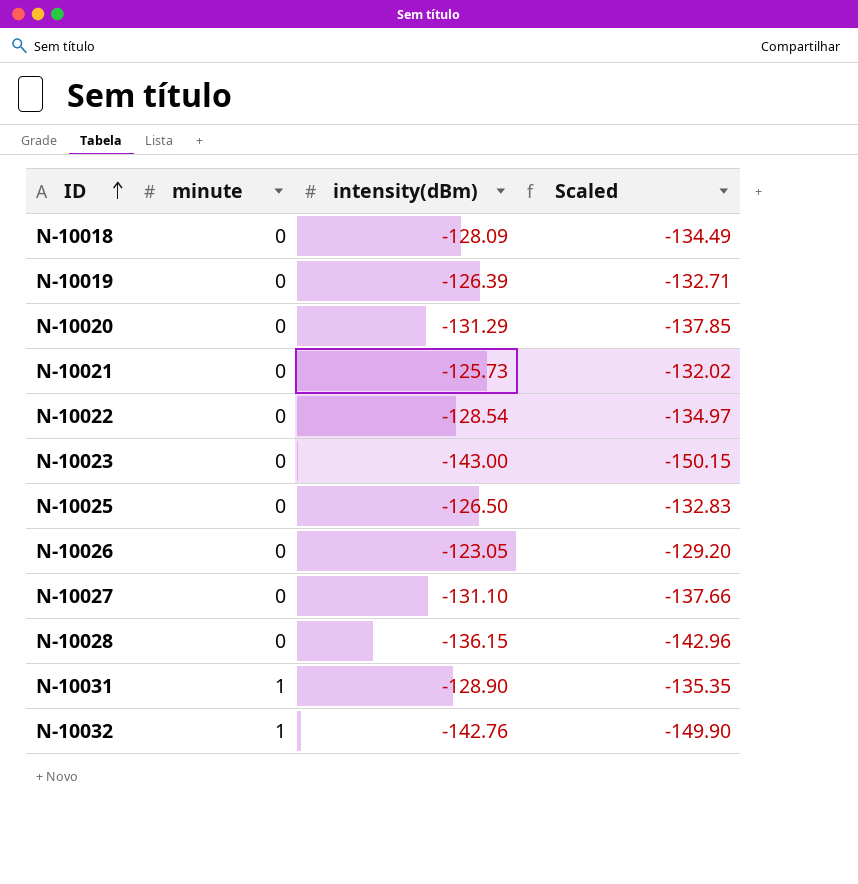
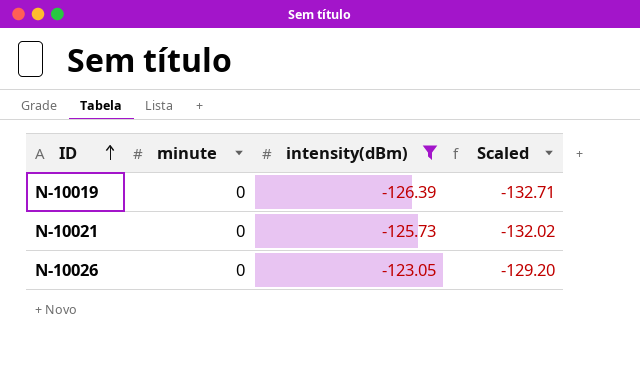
filter: none -> intensity(dBm) >= -126.39

